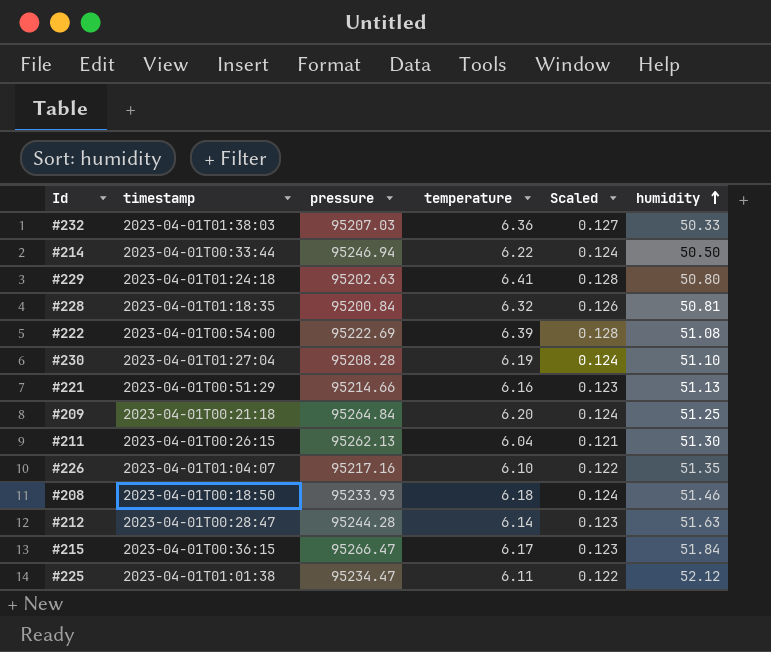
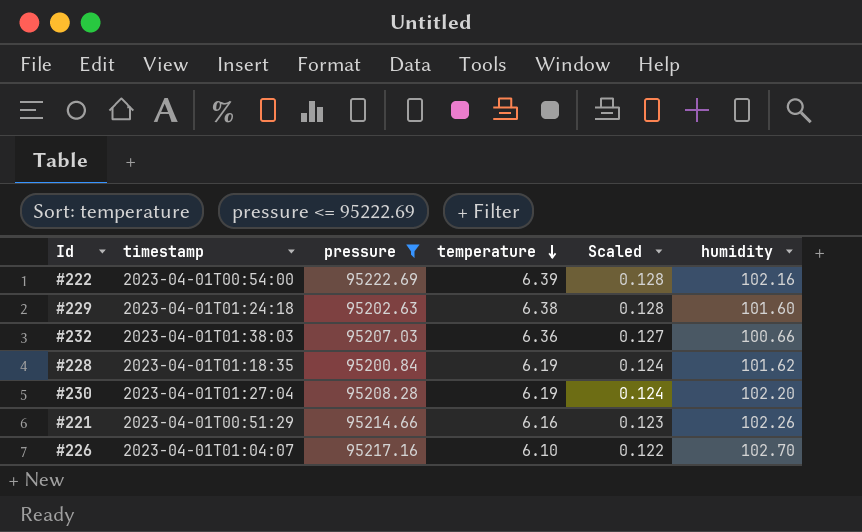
filter: none -> pressure <= 95222.69
row order: humidity ascending -> temperature descending
#222 | humidity: 51.08 -> 102.16
#229 | temperature: 6.41 -> 6.38
#229 | humidity: 50.80 -> 101.60
#232 | humidity: 50.33 -> 100.66
#228 | temperature: 6.32 -> 6.19
#228 | Scaled: 0.126 -> 0.124
#228 | humidity: 50.81 -> 101.62
#230 | humidity: 51.10 -> 102.20
#221 | humidity: 51.13 -> 102.26
#226 | humidity: 51.35 -> 102.70

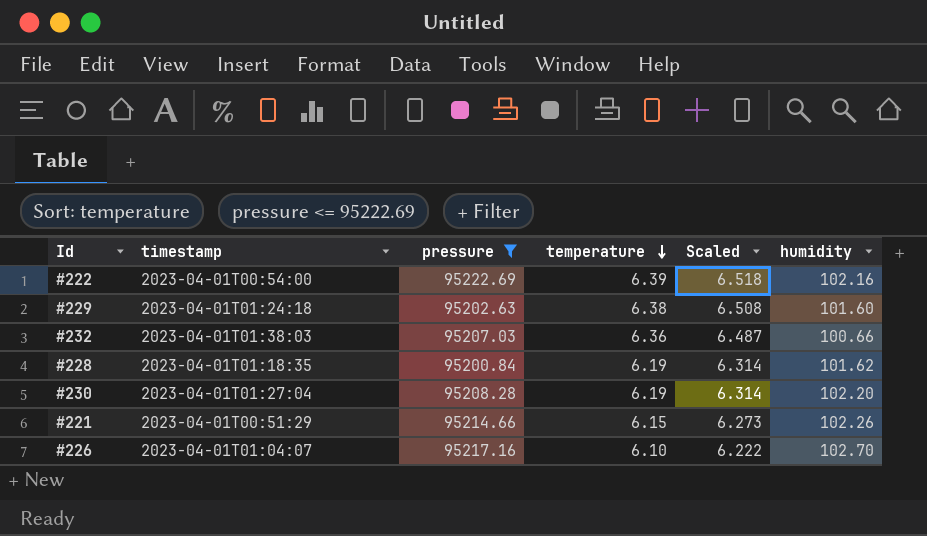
column Scaled | formula: [temperature] * 0.02 -> [temperature] * 1.02
#221 | temperature: 6.16 -> 6.15

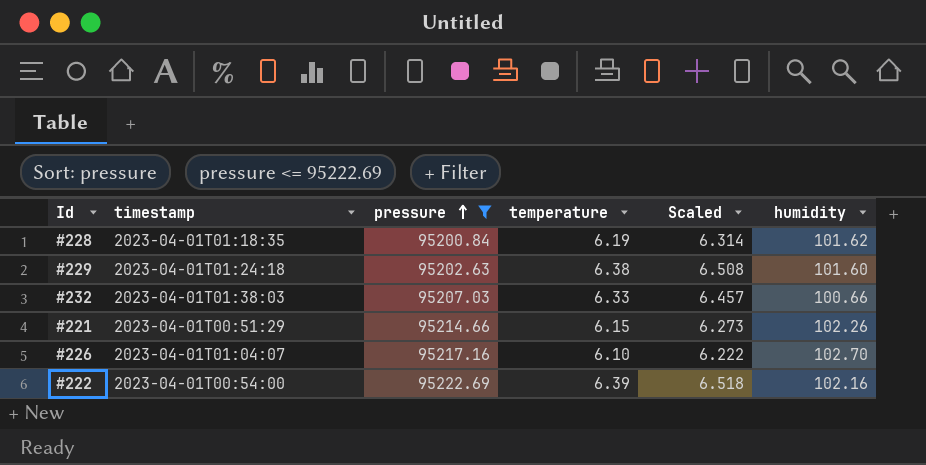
row order: temperature descending -> pressure ascending
row #230: 2023-04-01T01:27:04 | 95208.28 | 6.19 | 6.314 | 102.20 -> none
#232 | temperature: 6.36 -> 6.33
#232 | Scaled: 6.487 -> 6.457

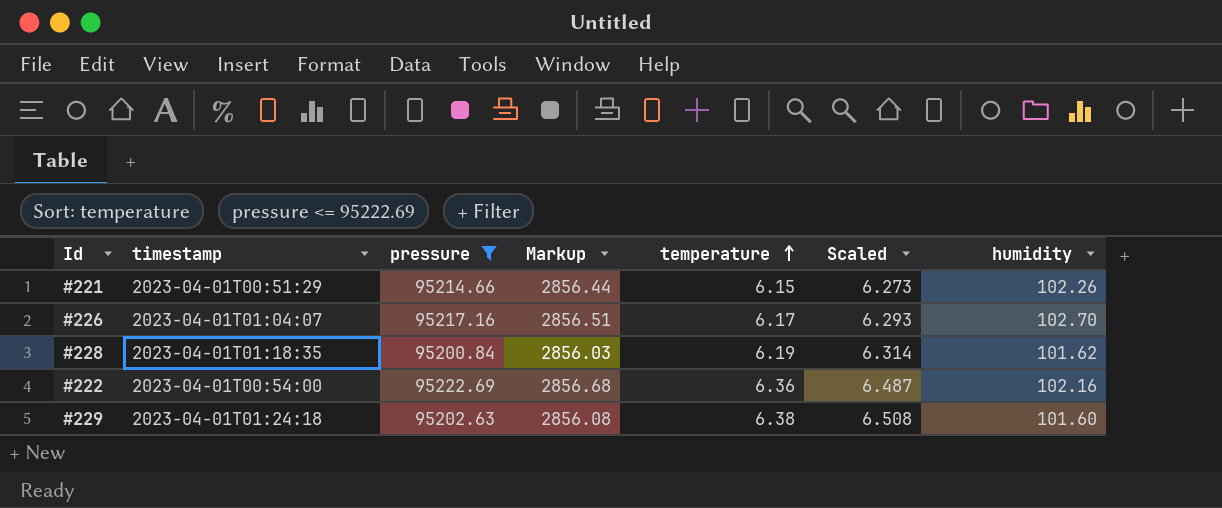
row order: pressure ascending -> temperature ascending
column Markup | formula: none -> [pressure] * 0.03
row #232: 2023-04-01T01:38:03 | 95207.03 | 6.33 | 6.457 | 100.66 -> none
#226 | temperature: 6.10 -> 6.17
#226 | Scaled: 6.222 -> 6.293
#222 | temperature: 6.39 -> 6.36
#222 | Scaled: 6.518 -> 6.487

